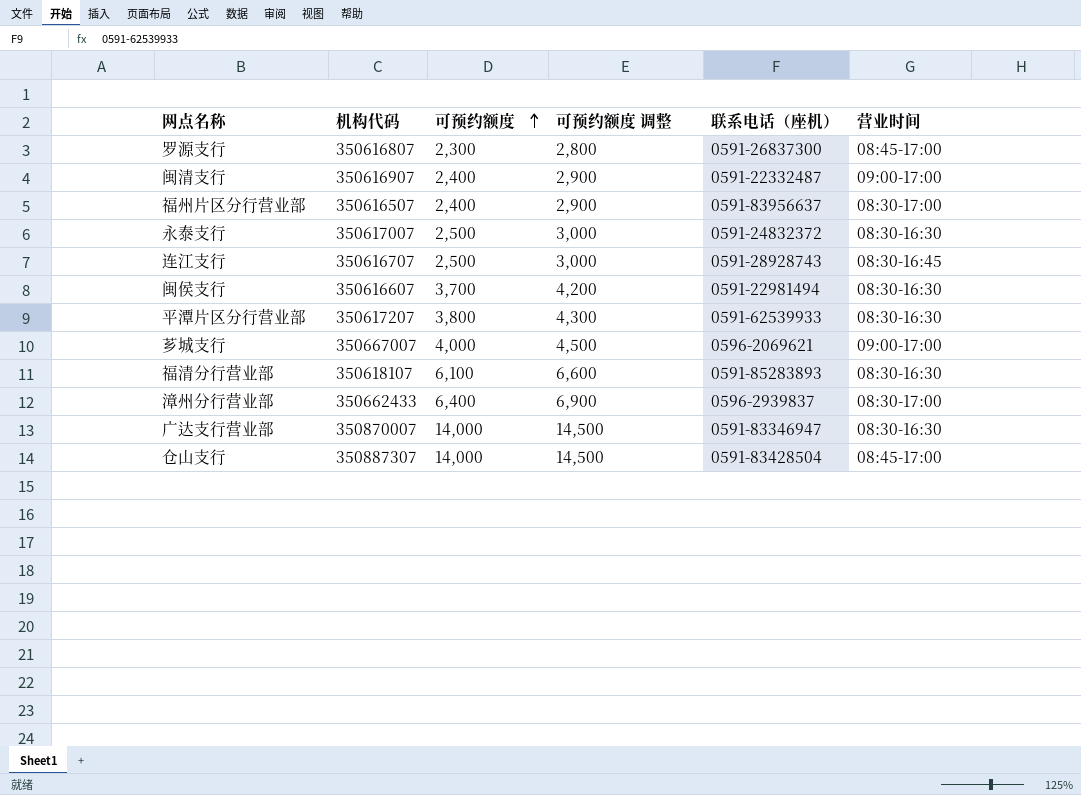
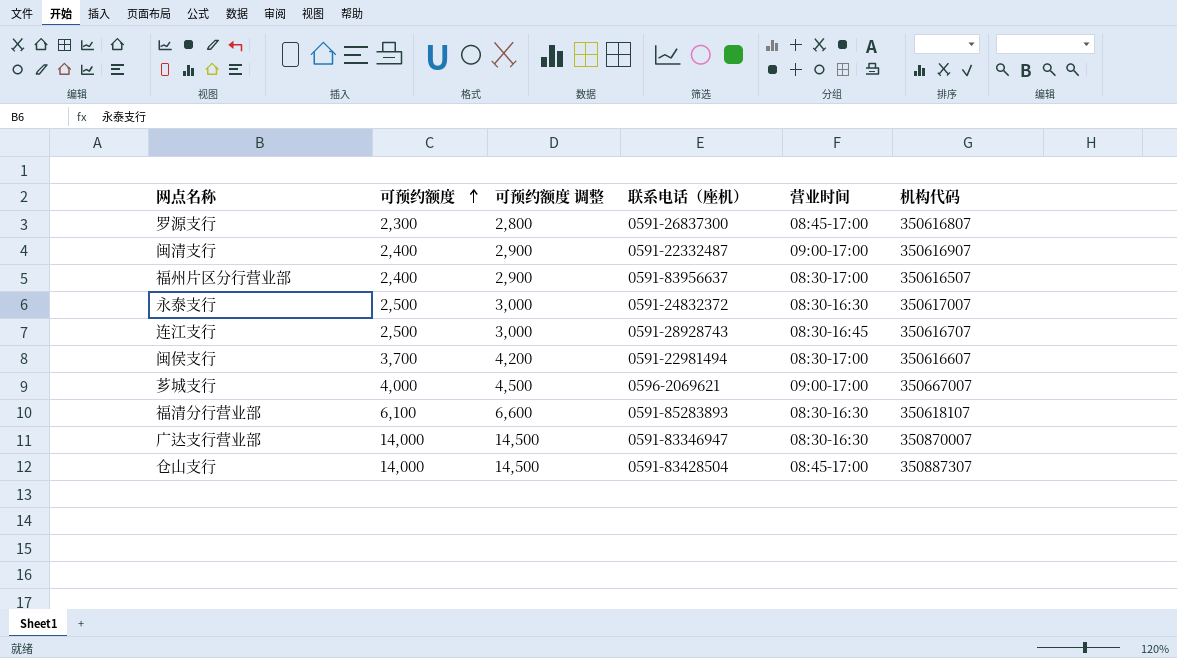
column 机构代码 | position: 2 -> 6
row 平潭片区分行营业部: 350617207 | 3,800 | 4,300 | 0591-62539933 | 08:30-16:30 -> none
row 漳州分行营业部: 350662433 | 6,400 | 6,900 | 0596-2939837 | 08:30-17:00 -> none
闽侯支行 | 营业时间: 08:30-16:30 -> 08:30-17:00

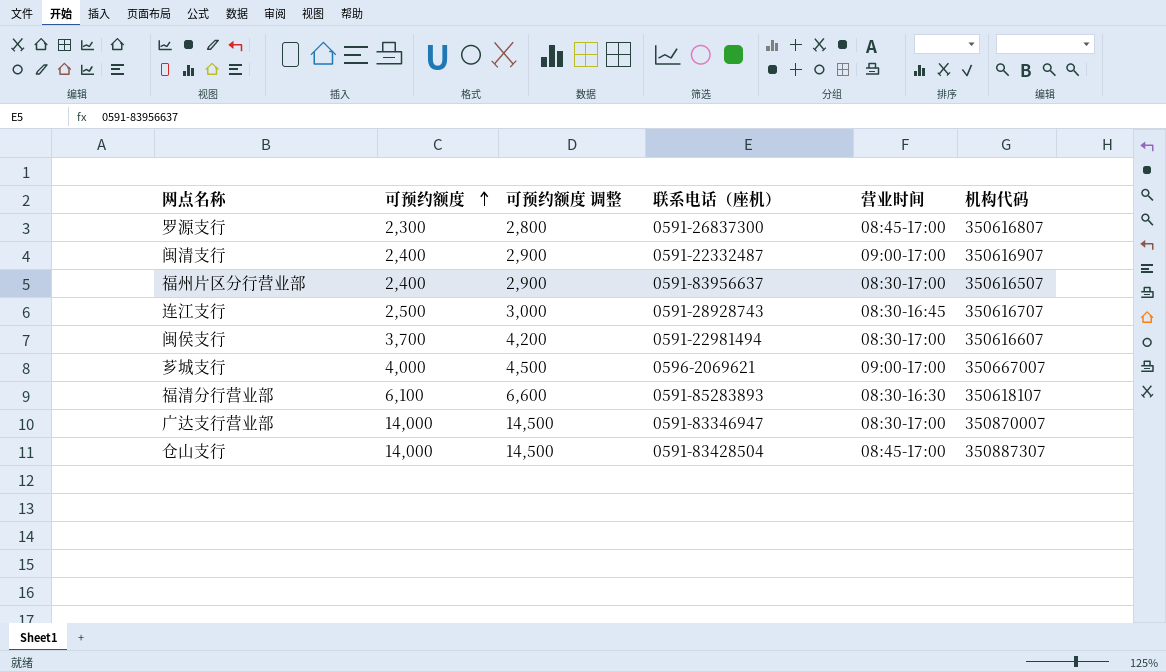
row 永泰支行: 2,500 | 3,000 | 0591-24832372 | 08:30-16:30 | 350617007 -> none
广达支行营业部 | 营业时间: 08:30-16:30 -> 08:30-17:00

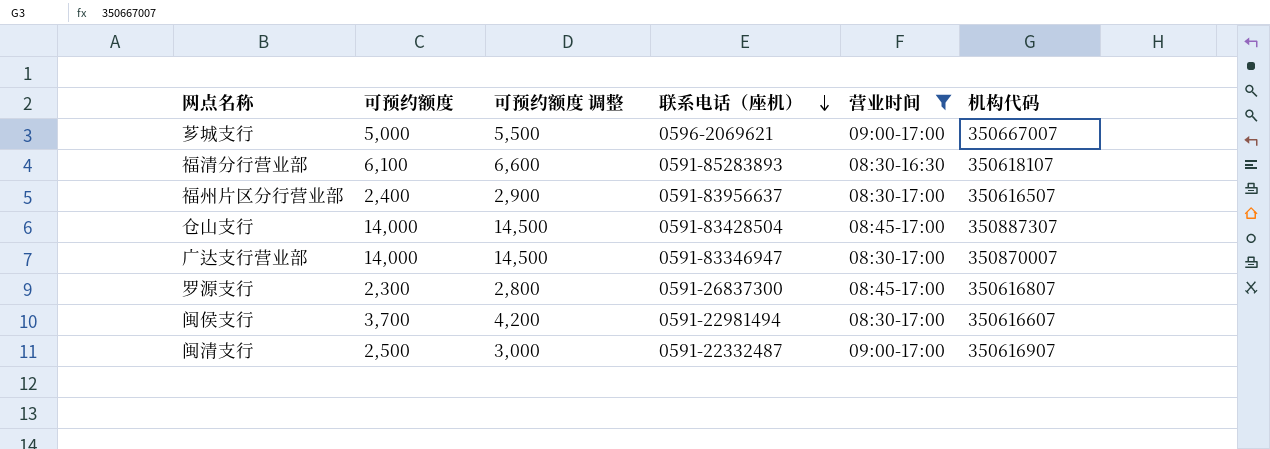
filter: none -> 营业时间 != 08:30-16:45
row order: 可预约额度 ascending -> 联系电话（座机） descending
芗城支行 | 可预约额度: 4,000 -> 5,000
芗城支行 | 可预约额度 调整: 4,500 -> 5,500
闽清支行 | 可预约额度: 2,400 -> 2,500
闽清支行 | 可预约额度 调整: 2,900 -> 3,000

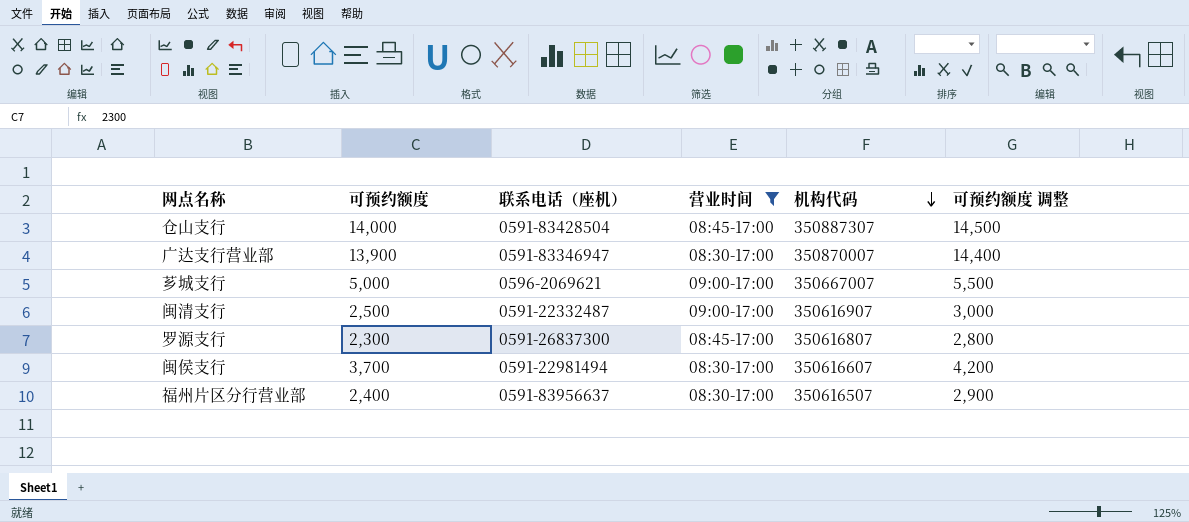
row order: 联系电话（座机） descending -> 机构代码 descending
column 可预约额度 调整 | position: 3 -> 6
row 福清分行营业部: 6,100 | 6,600 | 0591-85283893 | 08:30-16:30 | 350618107 -> none
广达支行营业部 | 可预约额度: 14,000 -> 13,900
广达支行营业部 | 可预约额度 调整: 14,500 -> 14,400

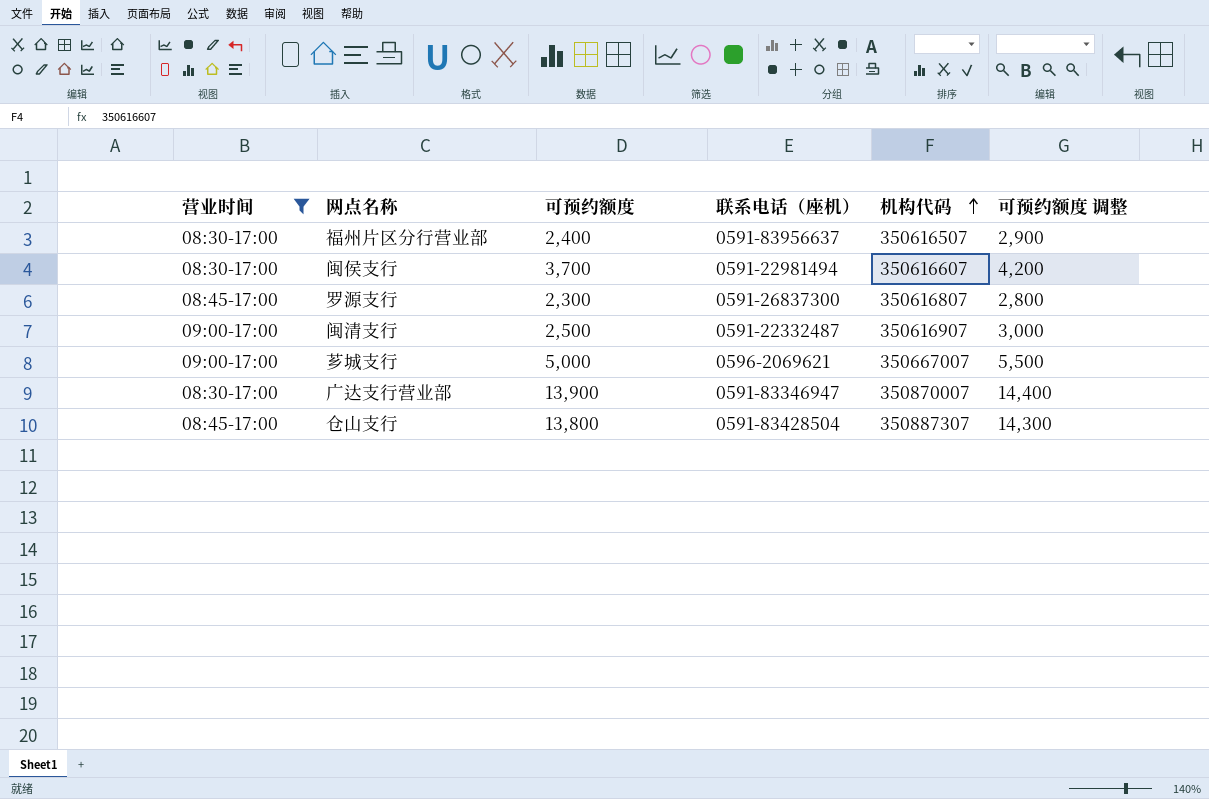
row order: 机构代码 descending -> 机构代码 ascending
column 营业时间 | position: 4 -> 1
仓山支行 | 可预约额度: 14,000 -> 13,800
仓山支行 | 可预约额度 调整: 14,500 -> 14,300

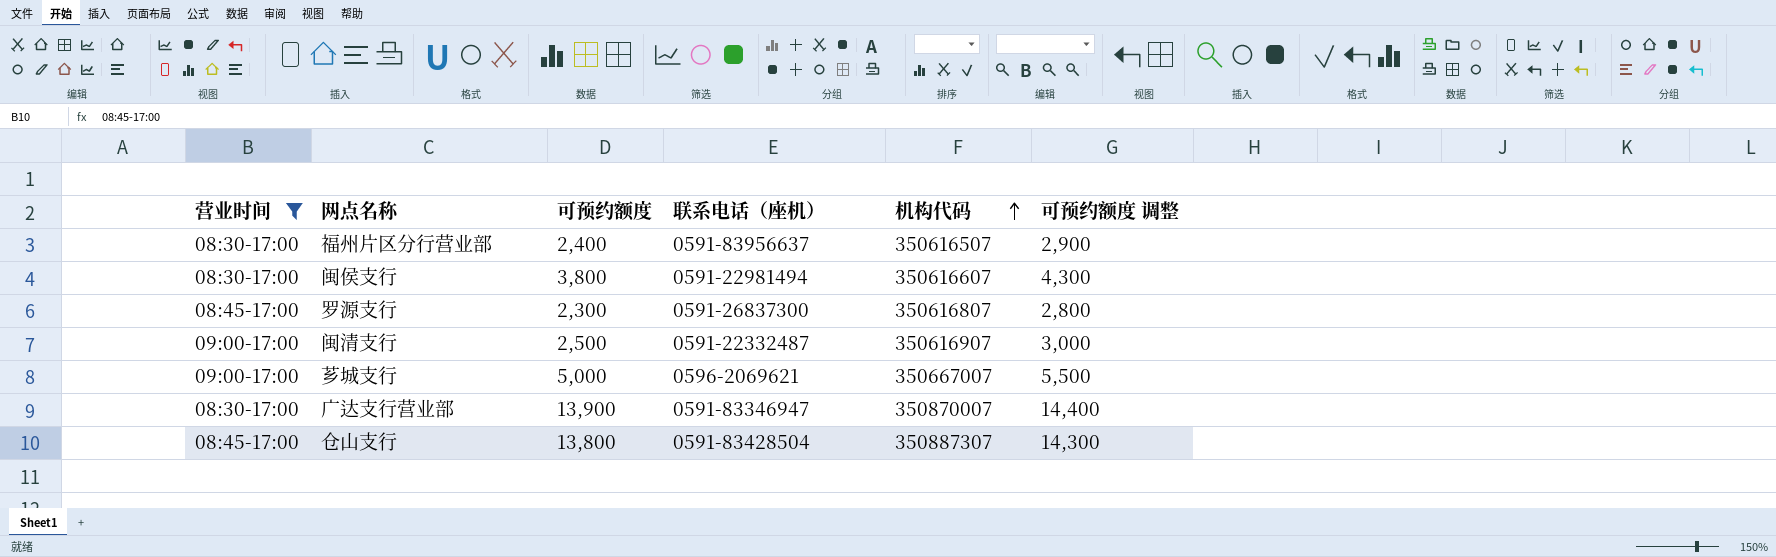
闽侯支行 | 可预约额度: 3,700 -> 3,800
闽侯支行 | 可预约额度 调整: 4,200 -> 4,300

